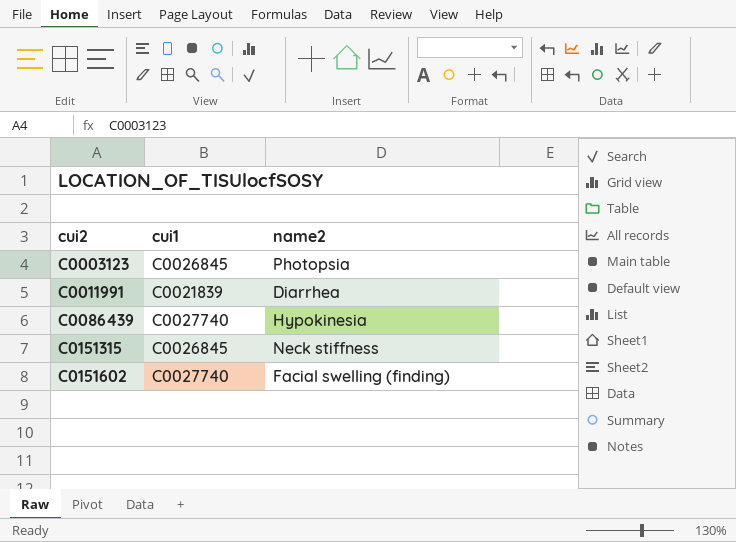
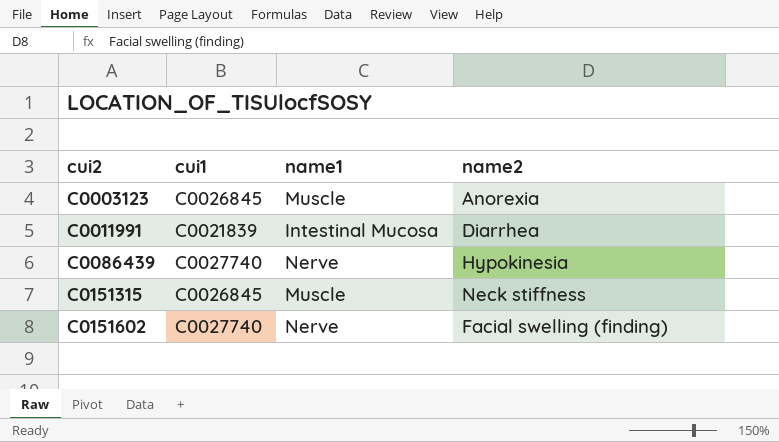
column name1 | position: none -> 3
C0003123 | name2: Photopsia -> Anorexia

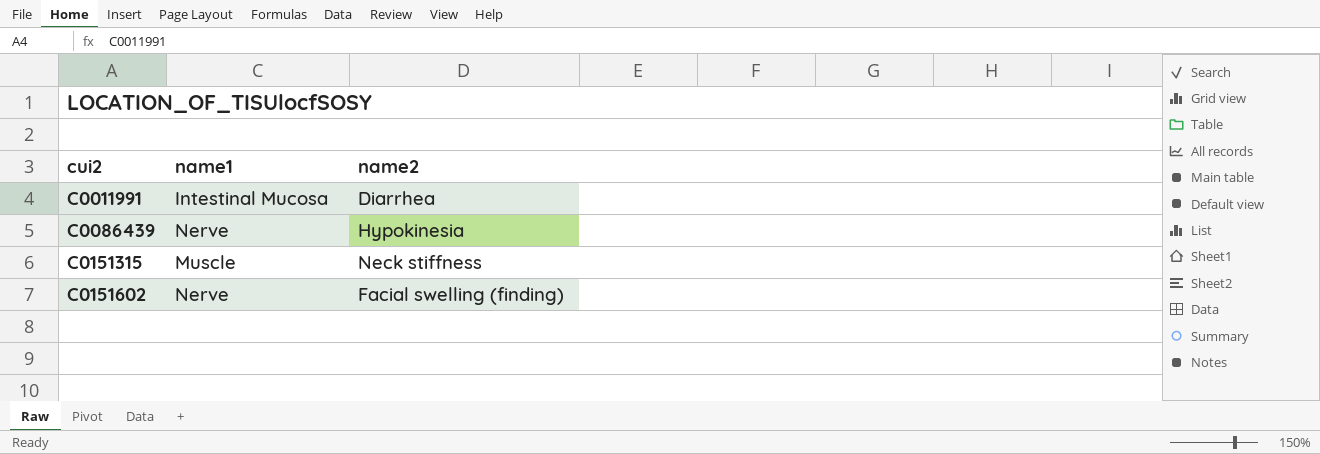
column cui1 | position: 2 -> none
row C0003123: C0026845 | Muscle | Anorexia -> none

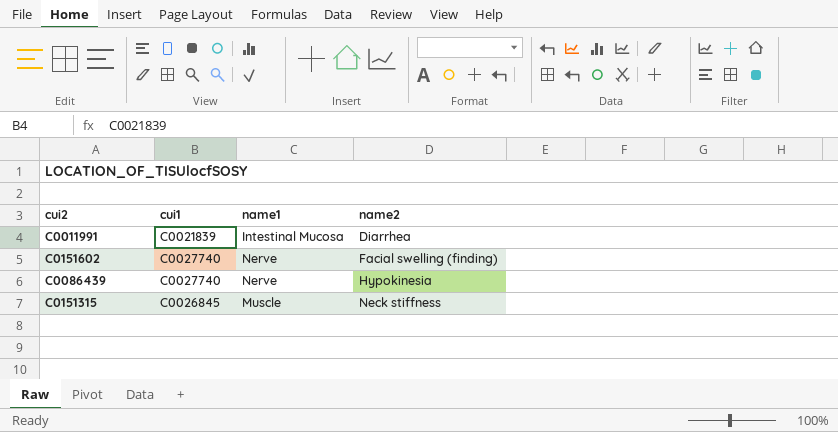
row order: cui2 ascending -> name2 ascending
column cui1 | position: none -> 2

